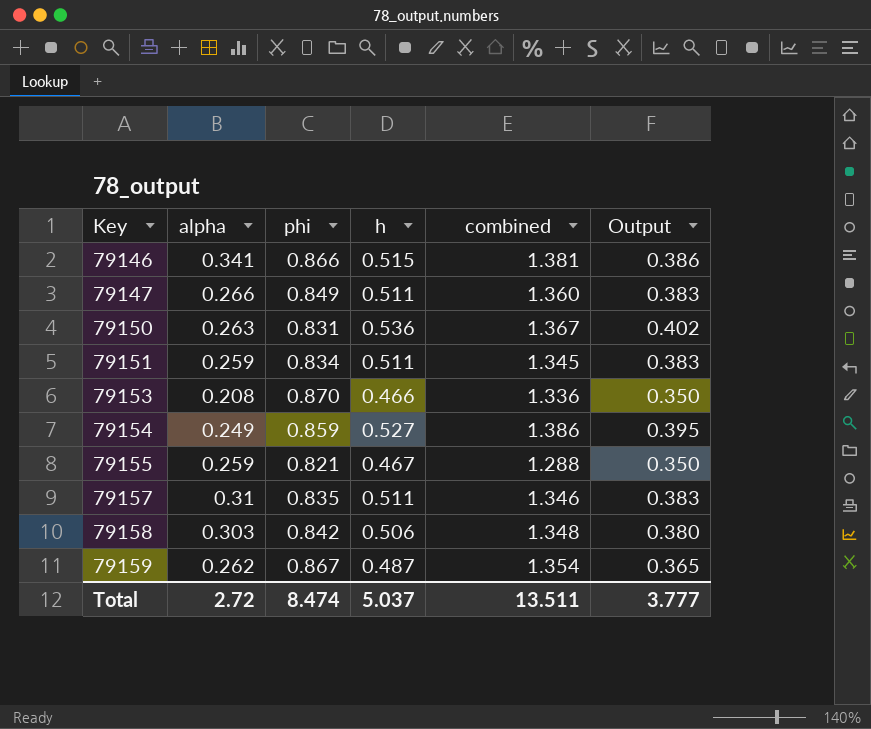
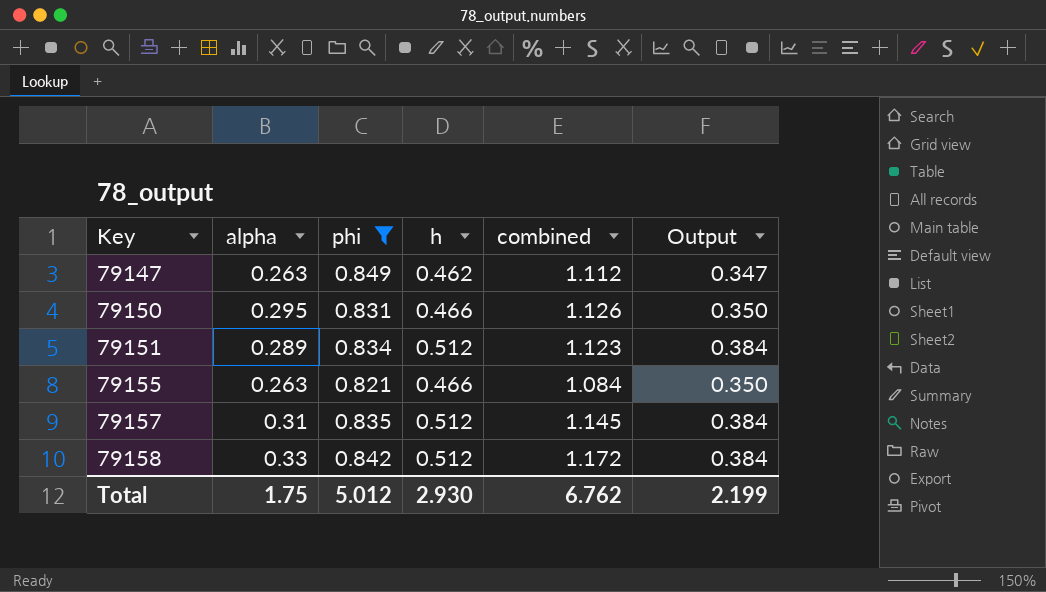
filter: none -> phi <= 0.849
column combined | formula: [phi] + [h] -> [alpha] + [phi]
79147 | alpha: 0.266 -> 0.263
79147 | h: 0.511 -> 0.462
79147 | Output: 0.383 -> 0.347
79150 | alpha: 0.263 -> 0.295
79150 | h: 0.536 -> 0.466
79150 | Output: 0.402 -> 0.350
79151 | alpha: 0.259 -> 0.289
79151 | h: 0.511 -> 0.512
79151 | Output: 0.383 -> 0.384
79155 | alpha: 0.259 -> 0.263
79155 | h: 0.467 -> 0.466
79157 | h: 0.511 -> 0.512
79157 | Output: 0.383 -> 0.384
79158 | alpha: 0.303 -> 0.33
79158 | h: 0.506 -> 0.512
79158 | Output: 0.380 -> 0.384
Total | alpha: 2.72 -> 1.75
Total | phi: 8.474 -> 5.012
Total | h: 5.037 -> 2.930
Total | combined: 13.511 -> 6.762
Total | Output: 3.777 -> 2.199

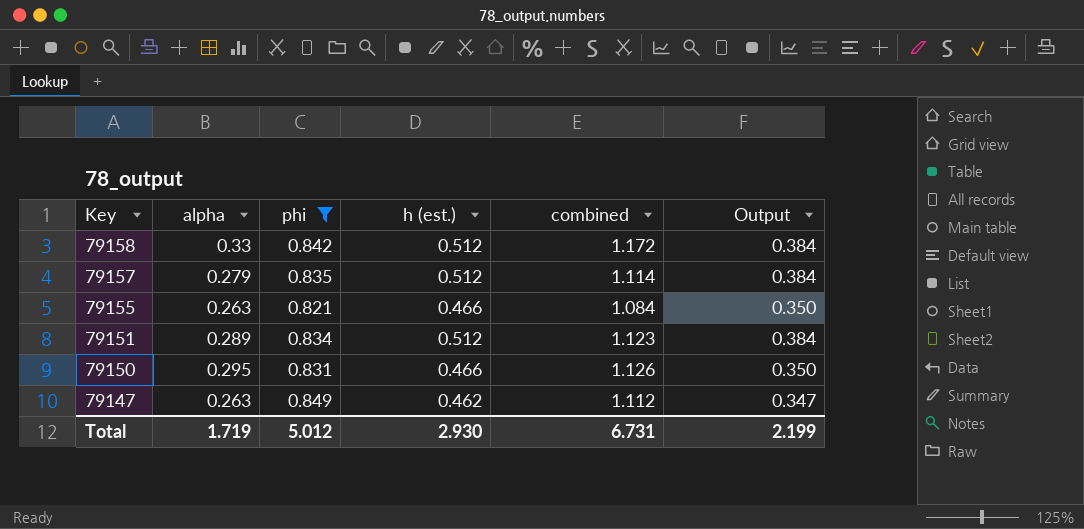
row order: Key ascending -> Key descending
column name: h -> h (est.)
79157 | alpha: 0.31 -> 0.279
79157 | combined: 1.145 -> 1.114
Total | alpha: 1.75 -> 1.719
Total | combined: 6.762 -> 6.731

